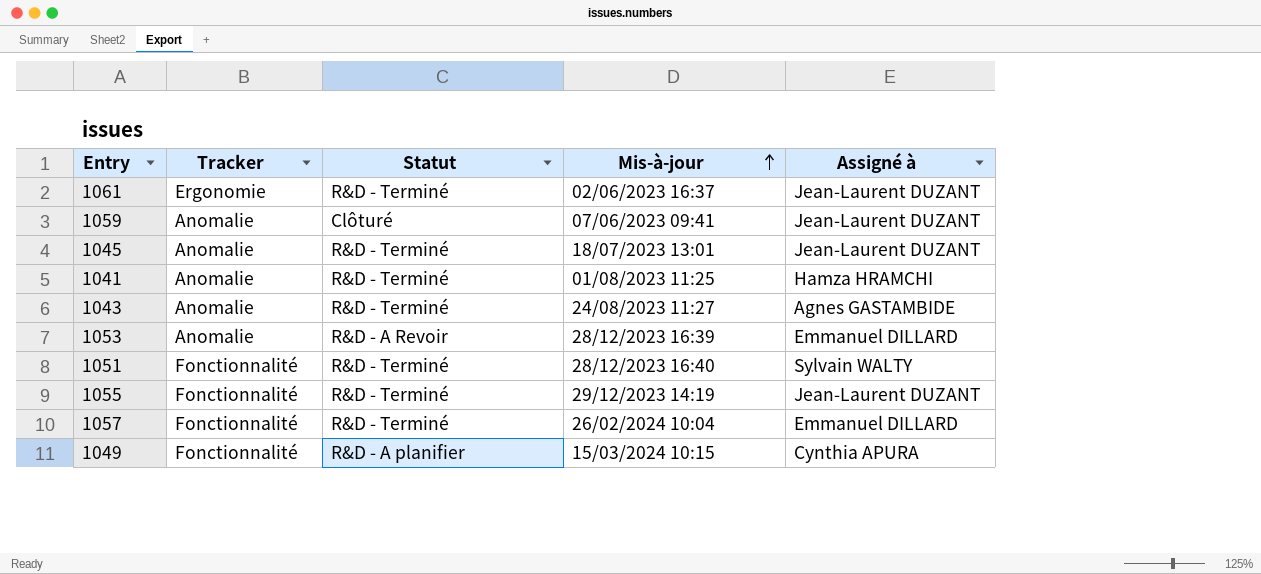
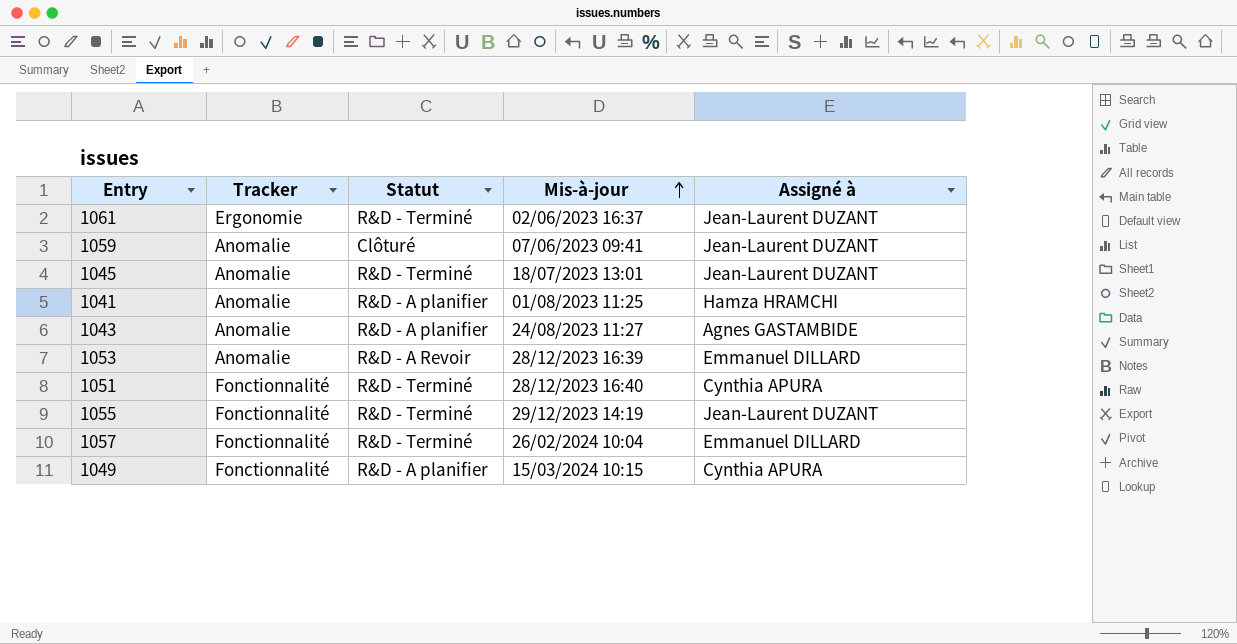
1041 | Statut: R&D - Terminé -> R&D - A planifier
1043 | Statut: R&D - Terminé -> R&D - A planifier
1051 | Assigné à: Sylvain WALTY -> Cynthia APURA

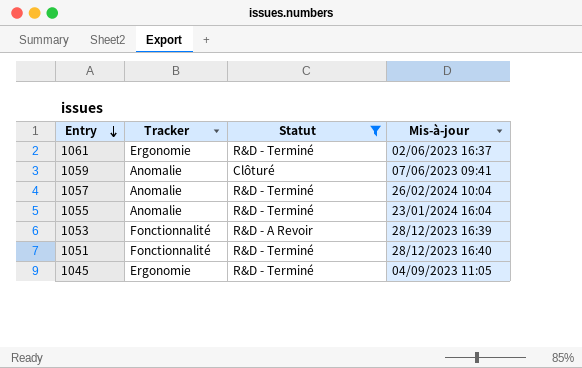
filter: none -> Statut != R&D - A planifier
row order: Mis-à-jour ascending -> Entry descending
column Assigné à | position: 5 -> none
1057 | Tracker: Fonctionnalité -> Anomalie
1055 | Tracker: Fonctionnalité -> Anomalie
1055 | Mis-à-jour: 29/12/2023 14:19 -> 23/01/2024 16:04
1053 | Tracker: Anomalie -> Fonctionnalité
1045 | Tracker: Anomalie -> Ergonomie
1045 | Mis-à-jour: 18/07/2023 13:01 -> 04/09/2023 11:05

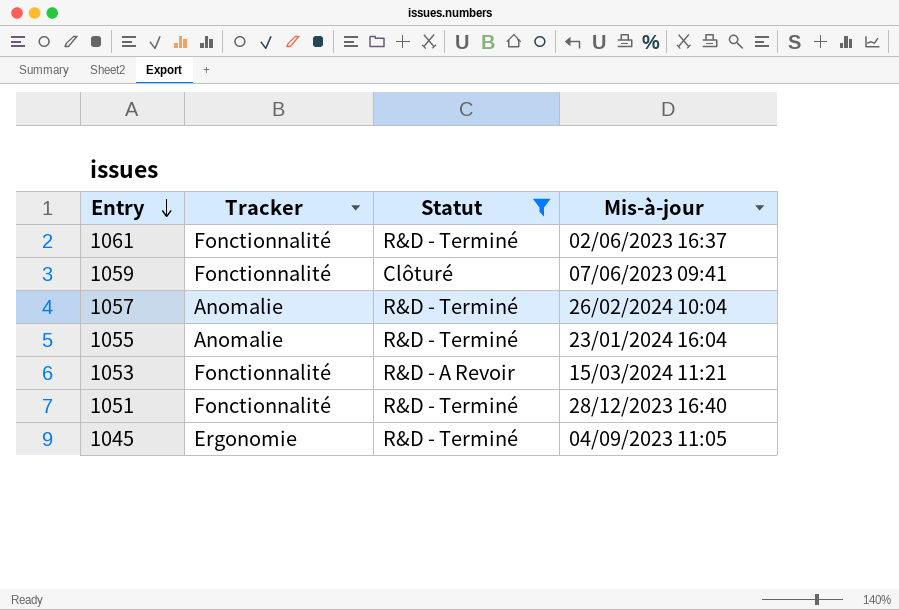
1061 | Tracker: Ergonomie -> Fonctionnalité
1059 | Tracker: Anomalie -> Fonctionnalité
1053 | Mis-à-jour: 28/12/2023 16:39 -> 15/03/2024 11:21

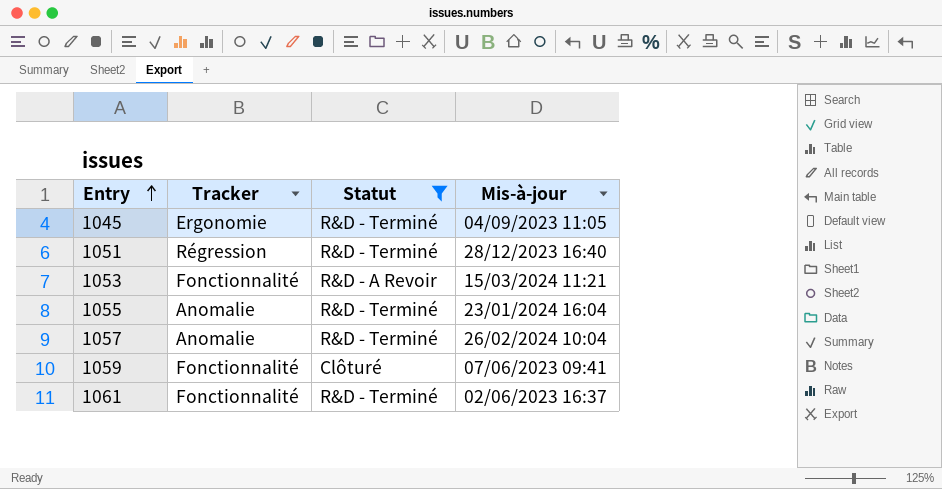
row order: Entry descending -> Entry ascending
1051 | Tracker: Fonctionnalité -> Régression

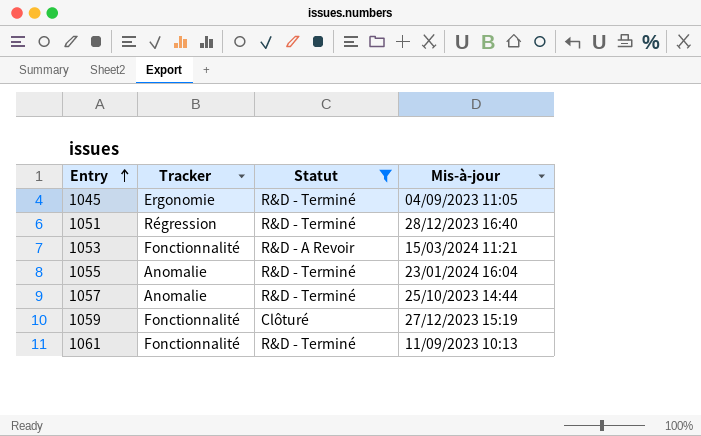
1057 | Mis-à-jour: 26/02/2024 10:04 -> 25/10/2023 14:44
1059 | Mis-à-jour: 07/06/2023 09:41 -> 27/12/2023 15:19
1061 | Mis-à-jour: 02/06/2023 16:37 -> 11/09/2023 10:13

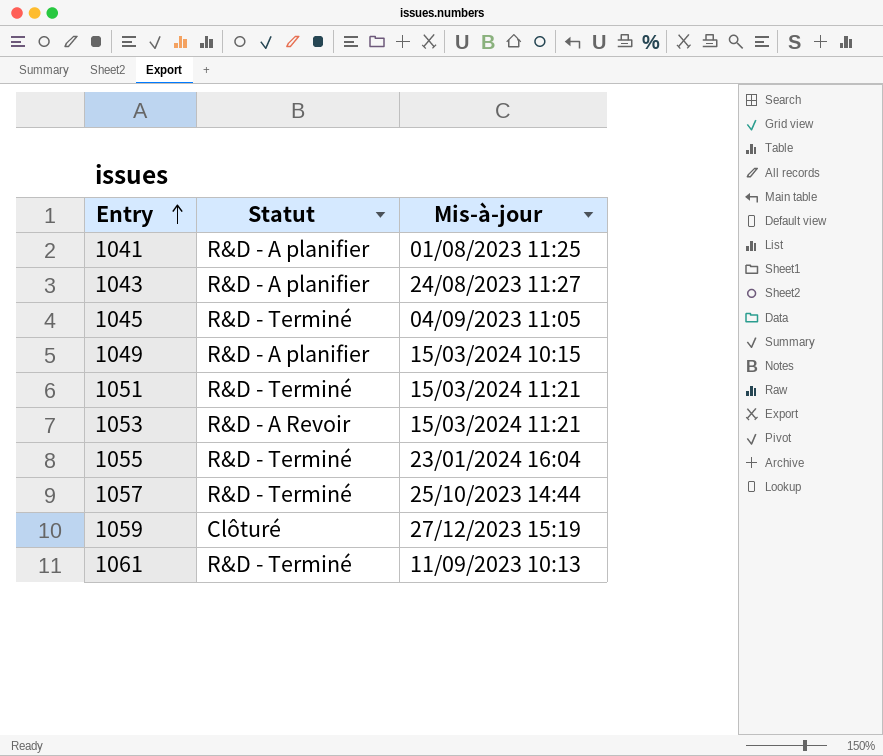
filter: Statut != R&D - A planifier -> none
column Tracker | position: 2 -> none
1051 | Mis-à-jour: 28/12/2023 16:40 -> 15/03/2024 11:21

